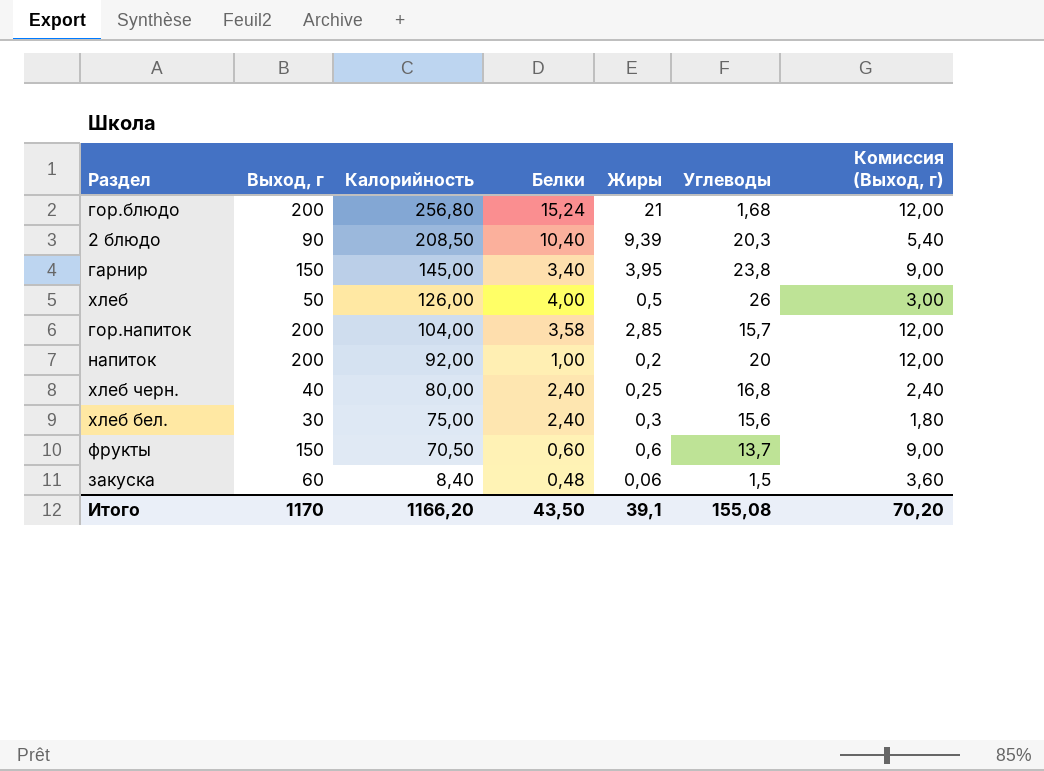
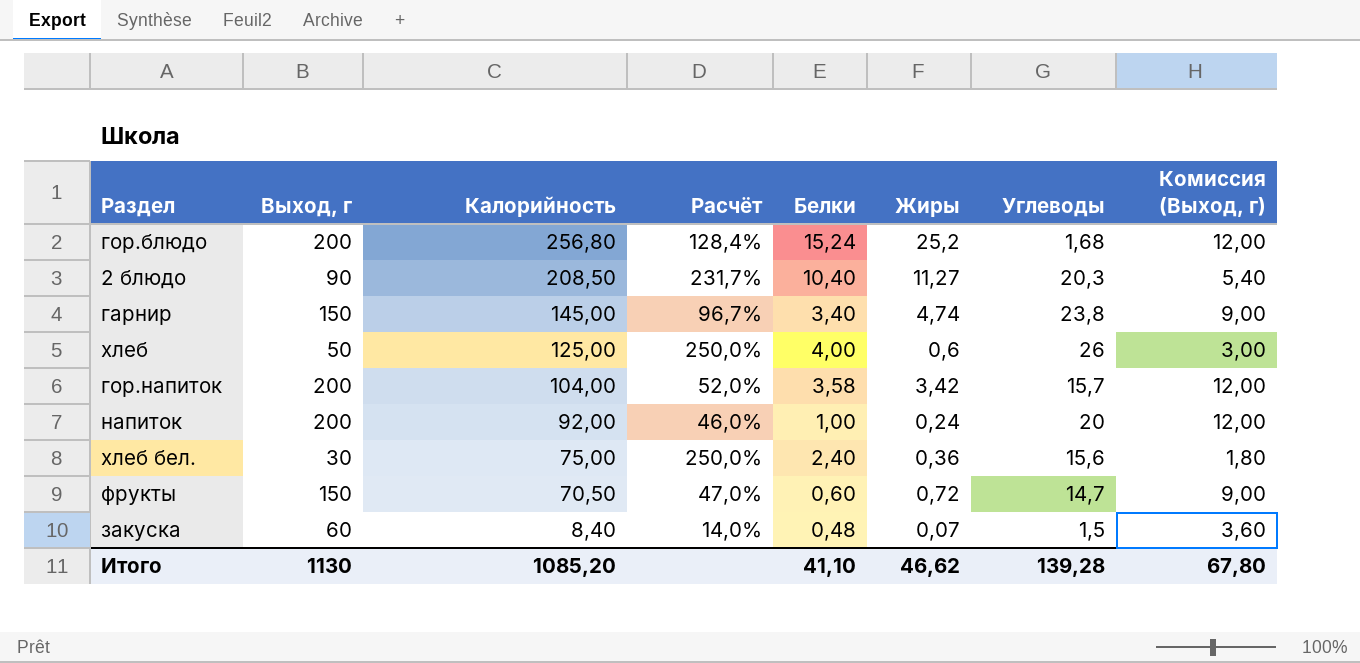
column Расчёт | formula: none -> [Калорийность] / [Выход, г]
row хлеб черн.: 40 | 80,00 | 2,40 | 0,25 | 16,8 | 2,40 -> none
гор.блюдо | Жиры: 21 -> 25,2
2 блюдо | Жиры: 9,39 -> 11,27
гарнир | Жиры: 3,95 -> 4,74
хлеб | Калорийность: 126,00 -> 125,00
хлеб | Жиры: 0,5 -> 0,6
гор.напиток | Жиры: 2,85 -> 3,42
напиток | Жиры: 0,2 -> 0,24
хлеб бел. | Жиры: 0,3 -> 0,36
фрукты | Жиры: 0,6 -> 0,72
фрукты | Углеводы: 13,7 -> 14,7
закуска | Жиры: 0,06 -> 0,07
Итого | Выход, г: 1170 -> 1130
Итого | Калорийность: 1166,20 -> 1085,20
Итого | Белки: 43,50 -> 41,10
Итого | Жиры: 39,1 -> 46,62
Итого | Углеводы: 155,08 -> 139,28
Итого | Комиссия (Выход, г): 70,20 -> 67,80

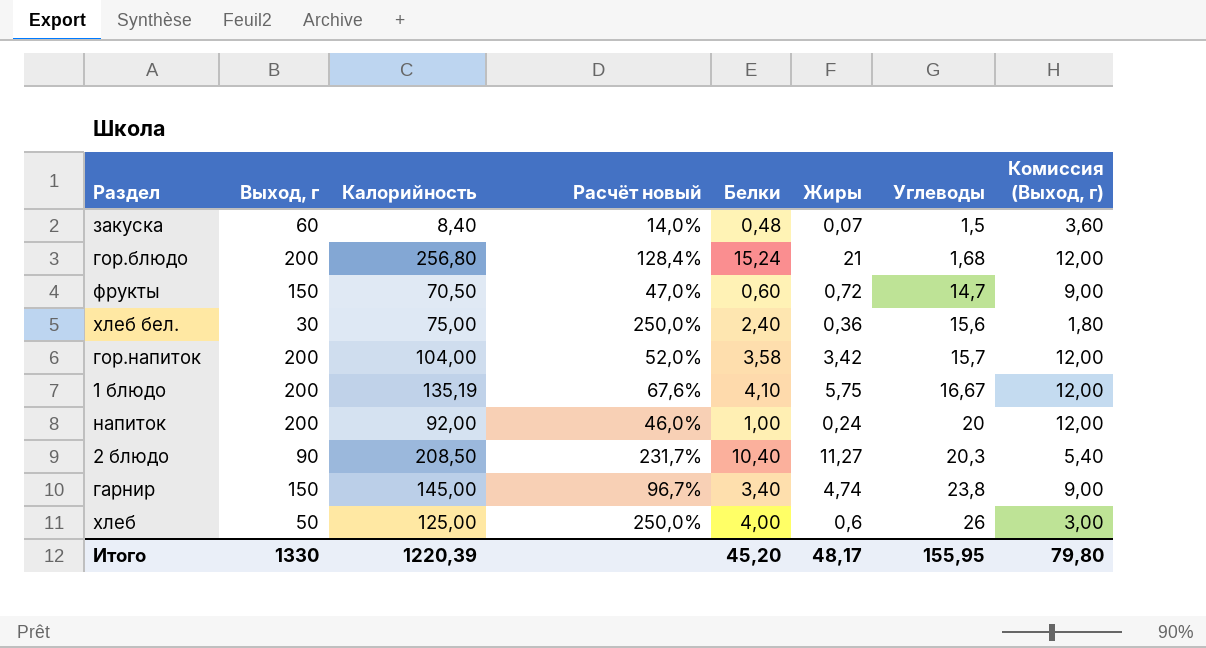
row order: Калорийность descending -> Углеводы ascending
column name: Расчёт -> Расчёт новый
гор.блюдо | Жиры: 25,2 -> 21
row 1 блюдо: none -> 200 | 135,19 | 67,6% | 4,10 | 5,75 | 16,67 | 12,00
Итого | Выход, г: 1130 -> 1330
Итого | Калорийность: 1085,20 -> 1220,39
Итого | Белки: 41,10 -> 45,20
Итого | Жиры: 46,62 -> 48,17
Итого | Углеводы: 139,28 -> 155,95
Итого | Комиссия (Выход, г): 67,80 -> 79,80

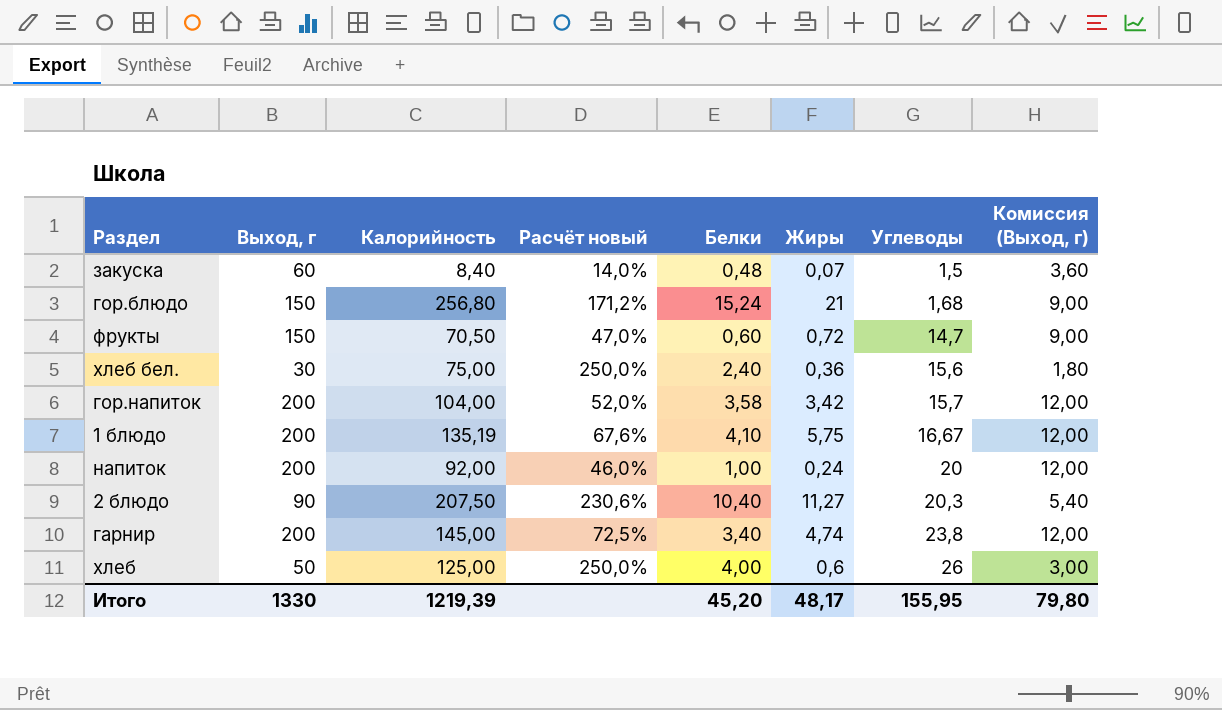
гор.блюдо | Выход, г: 200 -> 150
гор.блюдо | Расчёт новый: 128,4% -> 171,2%
гор.блюдо | Комиссия (Выход, г): 12,00 -> 9,00
2 блюдо | Калорийность: 208,50 -> 207,50
2 блюдо | Расчёт новый: 231,7% -> 230,6%
гарнир | Выход, г: 150 -> 200
гарнир | Расчёт новый: 96,7% -> 72,5%
гарнир | Комиссия (Выход, г): 9,00 -> 12,00
Итого | Калорийность: 1220,39 -> 1219,39

